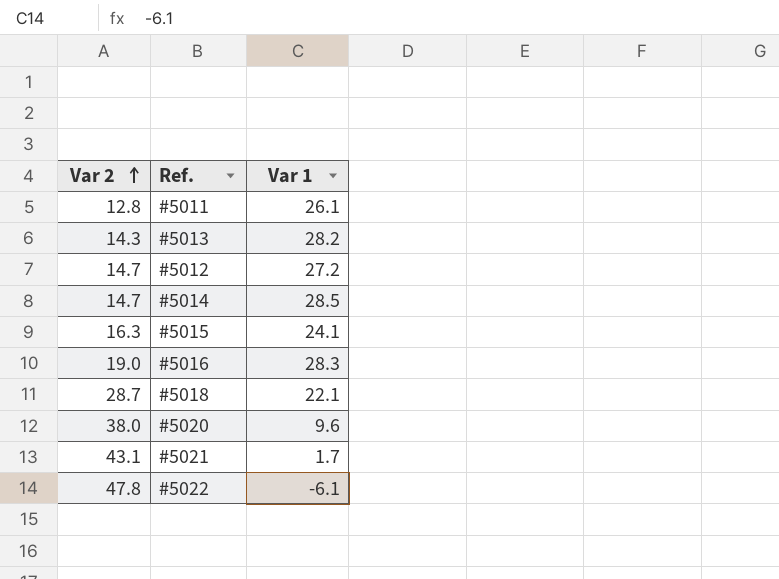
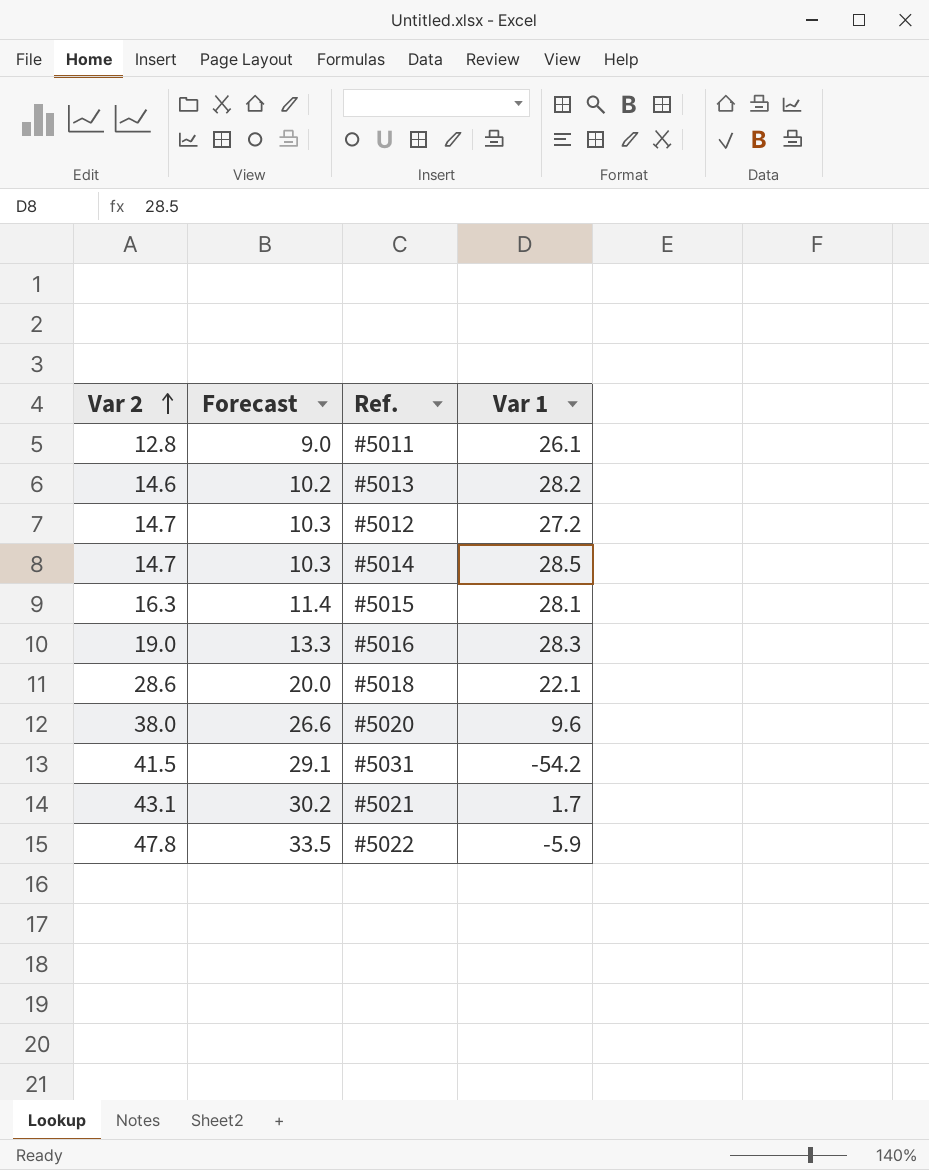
column Forecast | formula: none -> [Var 2] * 0.7
#5013 | Var 2: 14.3 -> 14.6
#5015 | Var 1: 24.1 -> 28.1
#5018 | Var 2: 28.7 -> 28.6
row #5031: none -> 41.5 | 29.1 | -54.2
#5022 | Var 1: -6.1 -> -5.9

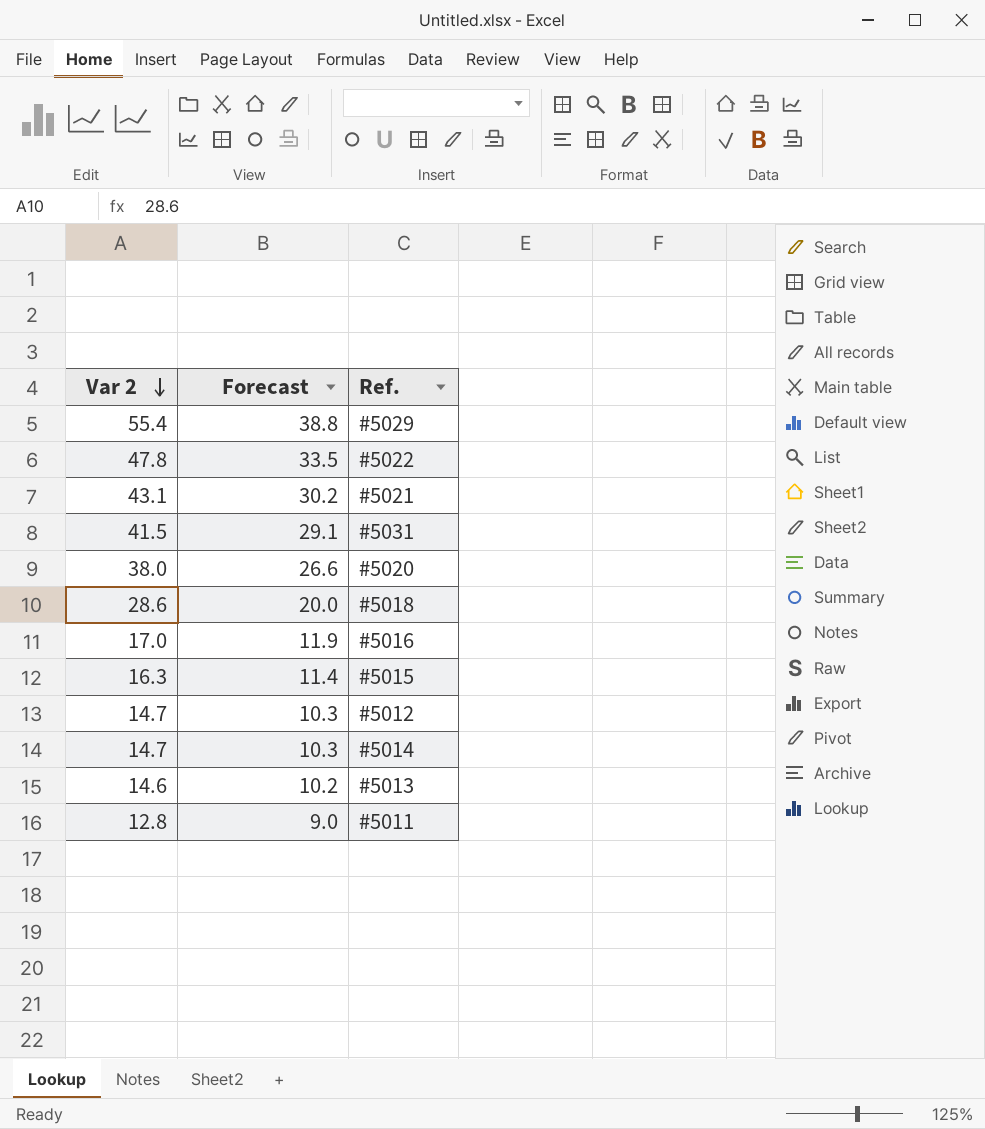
row order: Var 2 ascending -> Var 2 descending
column Var 1 | position: 4 -> none
row #5029: none -> 55.4 | 38.8
#5016 | Var 2: 19.0 -> 17.0
#5016 | Forecast: 13.3 -> 11.9

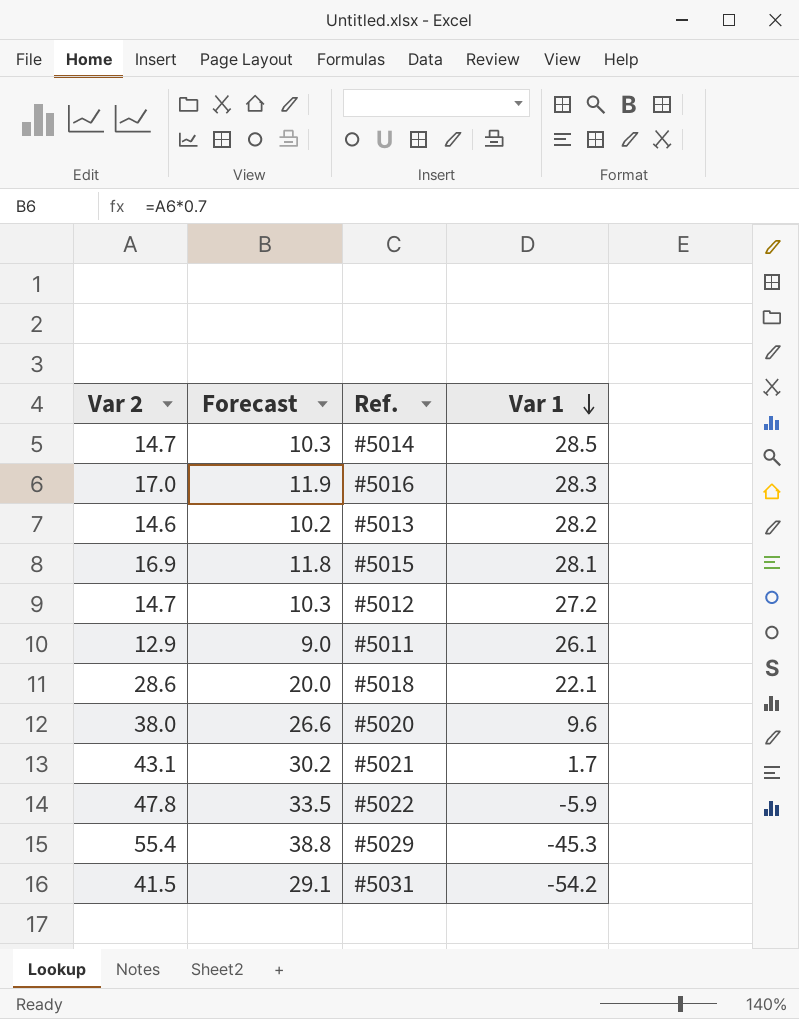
row order: Var 2 descending -> Var 1 descending
column Var 1 | position: none -> 4
#5015 | Var 2: 16.3 -> 16.9
#5015 | Forecast: 11.4 -> 11.8
#5011 | Var 2: 12.8 -> 12.9

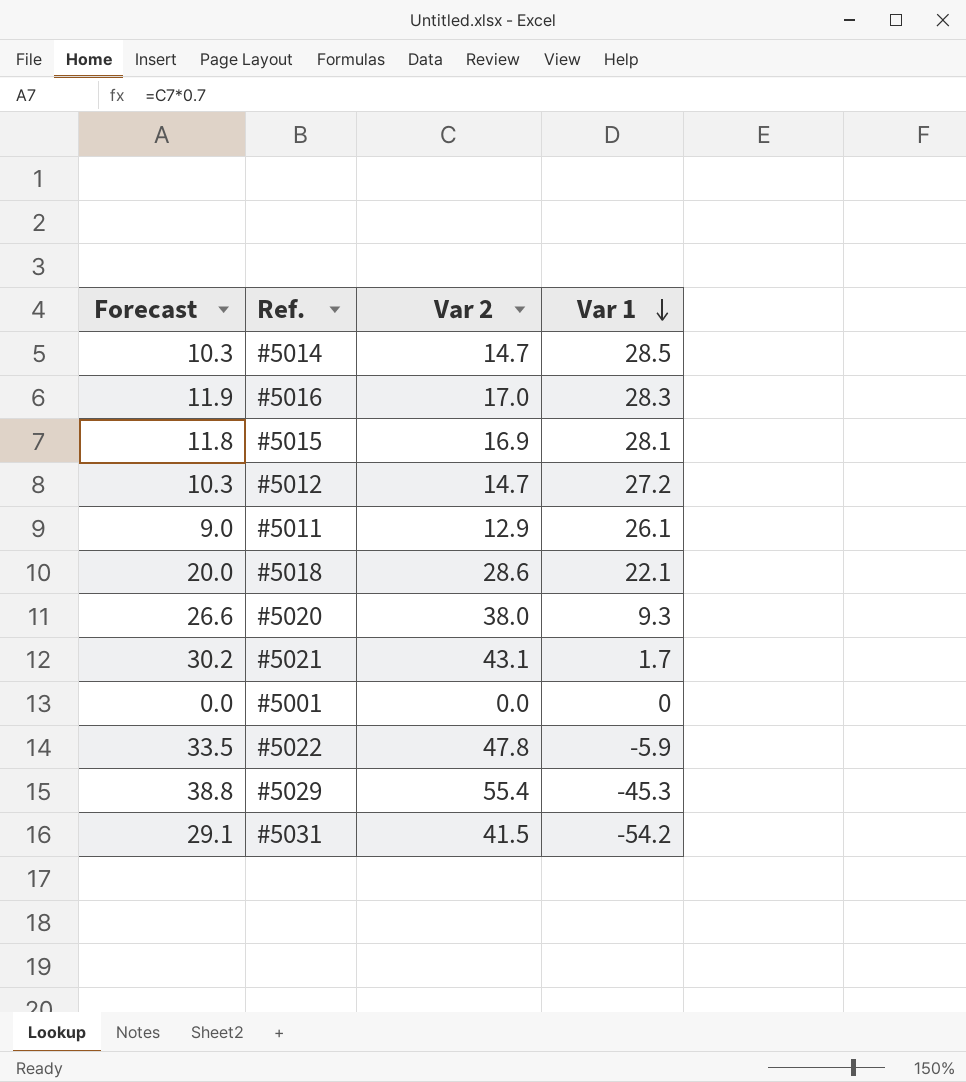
column Var 2 | position: 1 -> 3
row #5013: 14.6 | 10.2 | 28.2 -> none
#5020 | Var 1: 9.6 -> 9.3
row #5001: none -> 0.0 | 0.0 | 0

